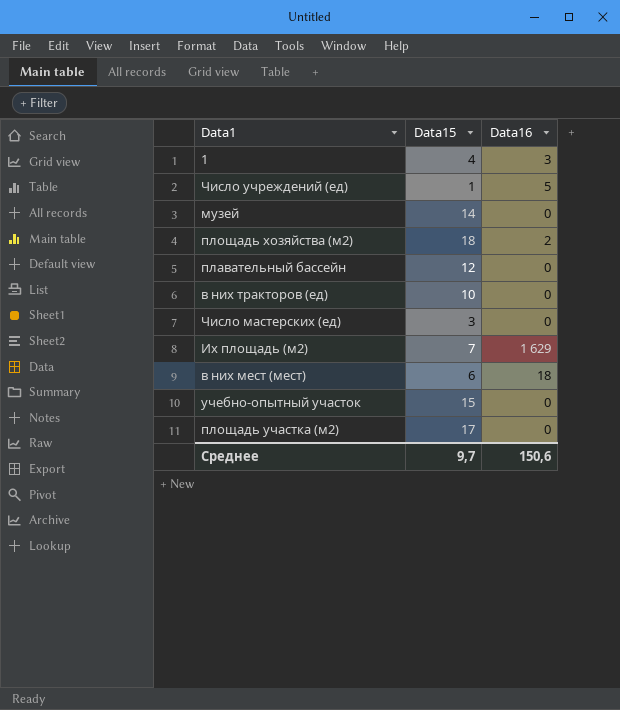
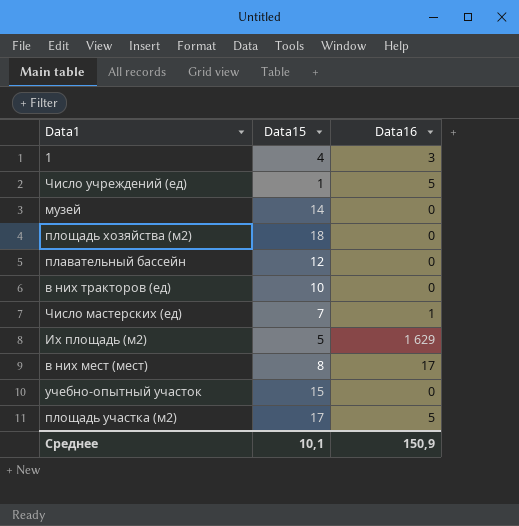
площадь хозяйства (м2) | Data16: 2 -> 0
Число мастерских (ед) | Data15: 3 -> 7
Число мастерских (ед) | Data16: 0 -> 1
Их площадь (м2) | Data15: 7 -> 5
в них мест (мест) | Data15: 6 -> 8
в них мест (мест) | Data16: 18 -> 17
площадь участка (м2) | Data16: 0 -> 5
Среднее | Data15: 9,7 -> 10,1
Среднее | Data16: 150,6 -> 150,9

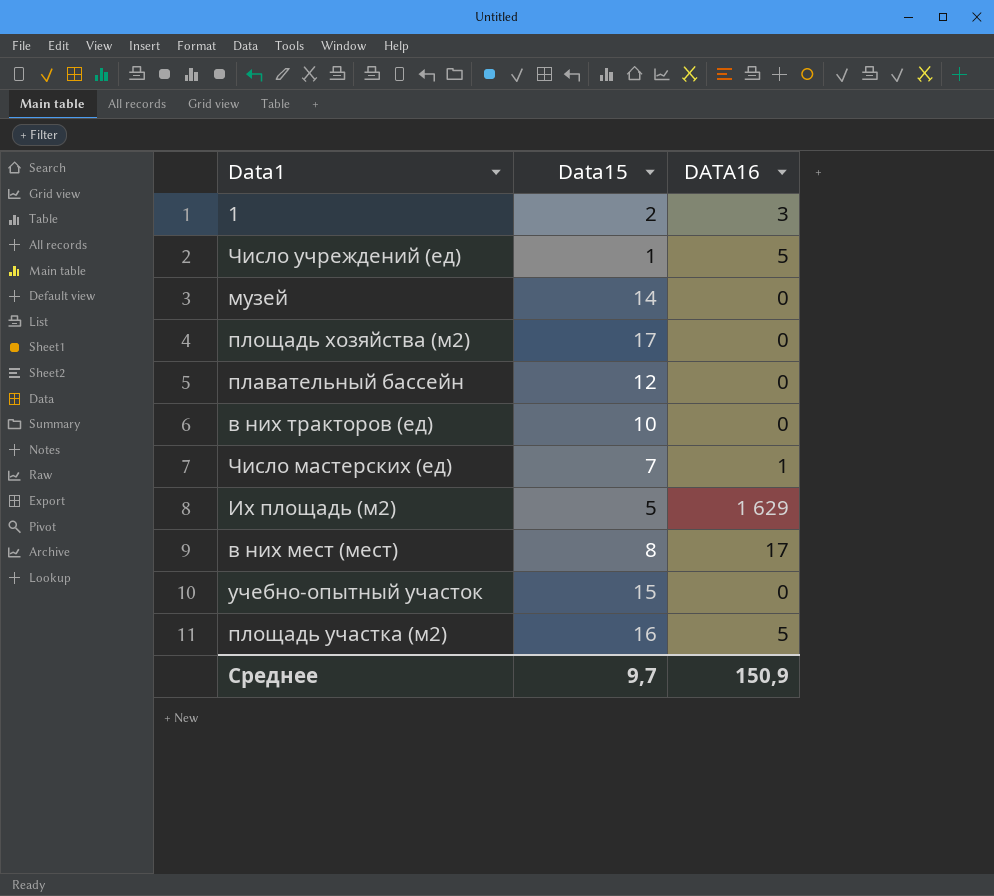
column name: Data16 -> DATA16
1 | Data15: 4 -> 2
площадь хозяйства (м2) | Data15: 18 -> 17
площадь участка (м2) | Data15: 17 -> 16
Среднее | Data15: 10,1 -> 9,7

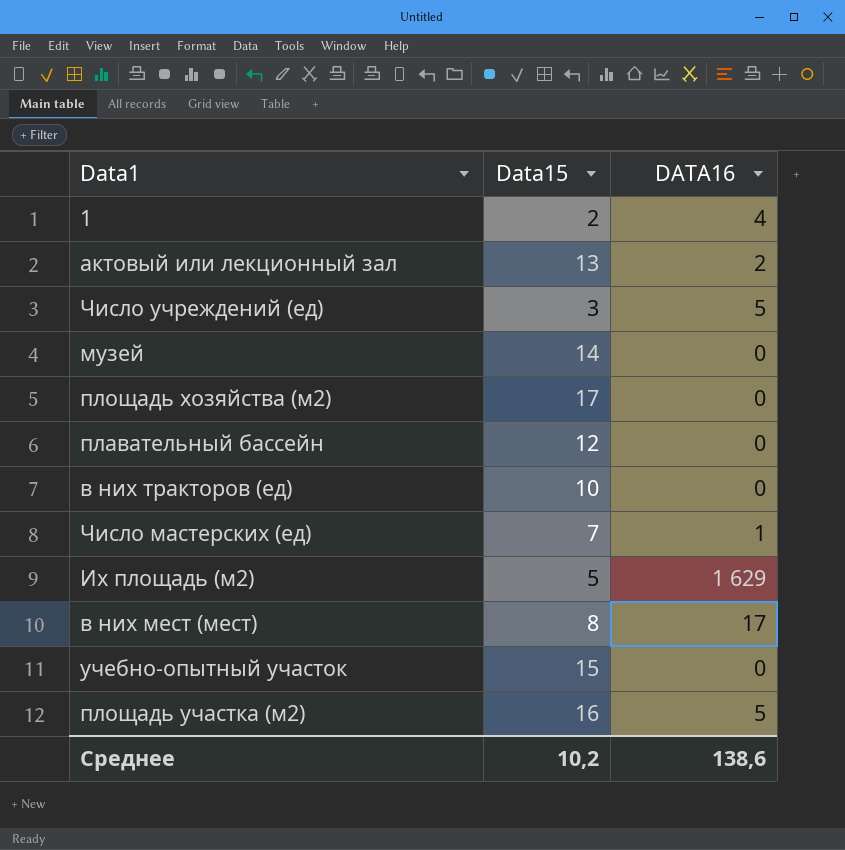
1 | DATA16: 3 -> 4
row актовый или лекционный зал: none -> 13 | 2
Число учреждений (ед) | Data15: 1 -> 3
Среднее | Data15: 9,7 -> 10,2
Среднее | DATA16: 150,9 -> 138,6

